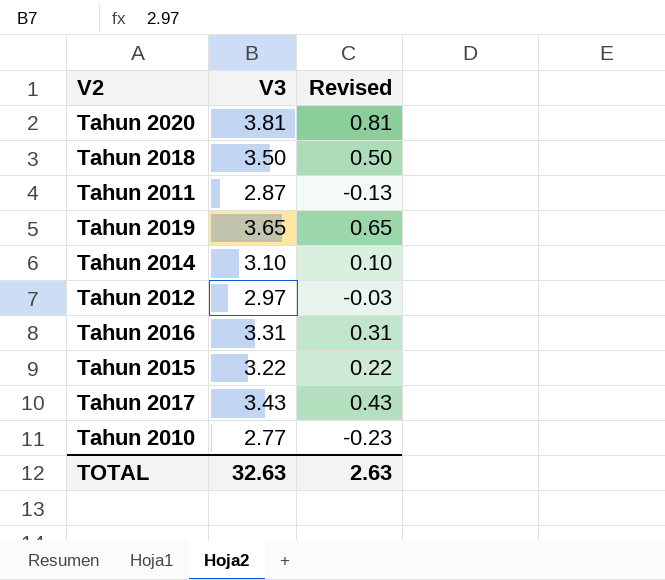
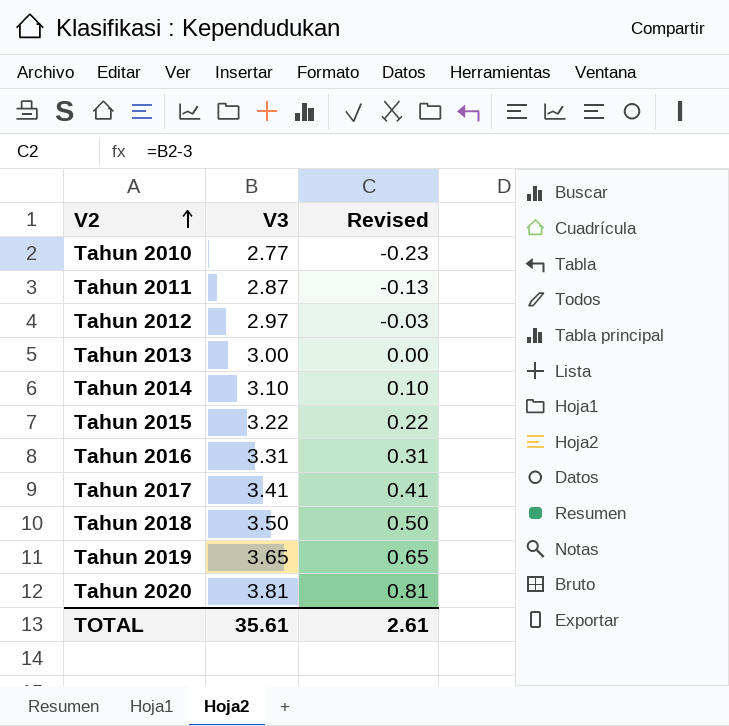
row order: none -> V2 ascending
row Tahun 2013: none -> 3.00 | 0.00
Tahun 2017 | V3: 3.43 -> 3.41
Tahun 2017 | Revised: 0.43 -> 0.41
TOTAL | V3: 32.63 -> 35.61
TOTAL | Revised: 2.63 -> 2.61

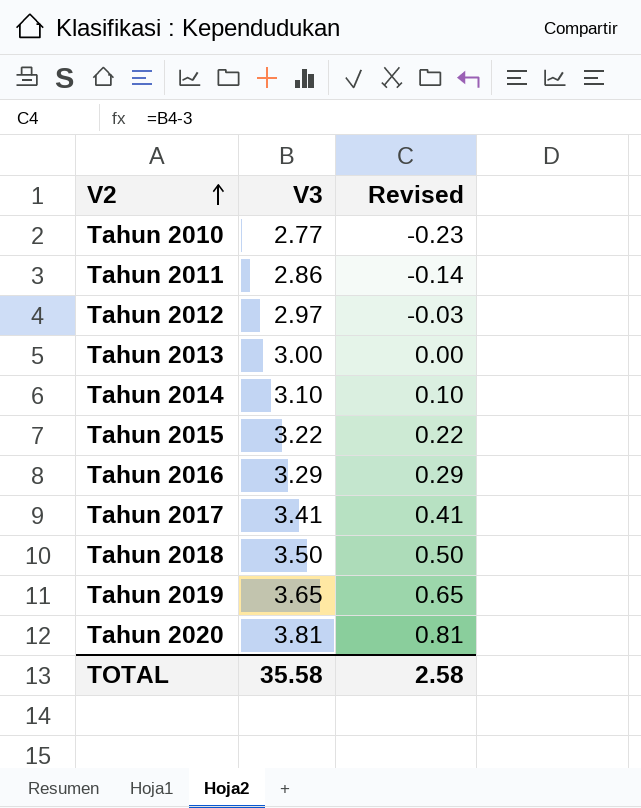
Tahun 2011 | V3: 2.87 -> 2.86
Tahun 2011 | Revised: -0.13 -> -0.14
Tahun 2016 | V3: 3.31 -> 3.29
Tahun 2016 | Revised: 0.31 -> 0.29
TOTAL | V3: 35.61 -> 35.58
TOTAL | Revised: 2.61 -> 2.58

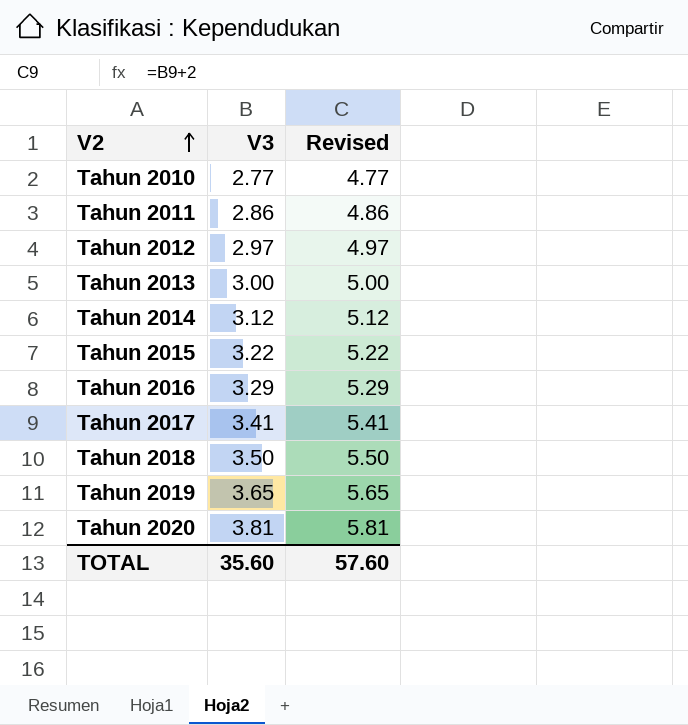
column Revised | formula: [V3] - 3 -> [V3] + 2
Tahun 2014 | V3: 3.10 -> 3.12
TOTAL | V3: 35.58 -> 35.60
TOTAL | Revised: 2.58 -> 57.60

